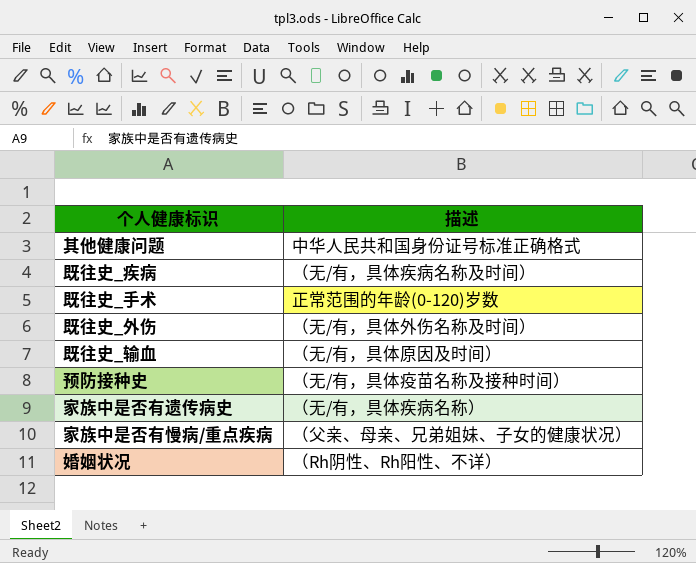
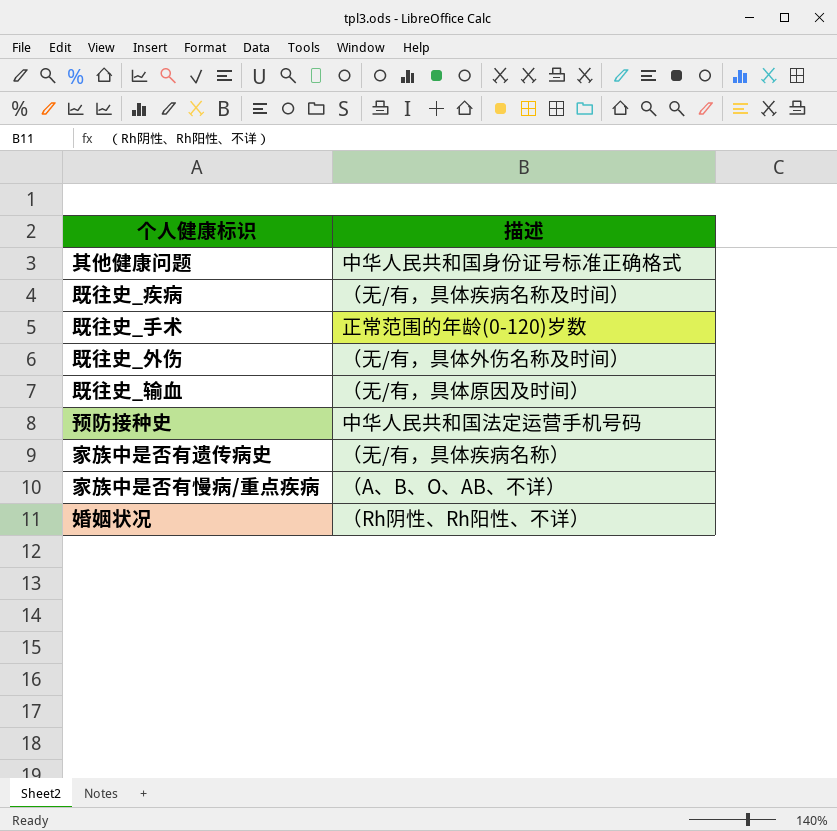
预防接种史 | 描述: （无/有，具体疫苗名称及接种时间） -> 中华人民共和国法定运营手机号码
家族中是否有慢病/重点疾病 | 描述: （父亲、母亲、兄弟姐妹、子女的健康状况） -> （A、B、O、AB、不详）

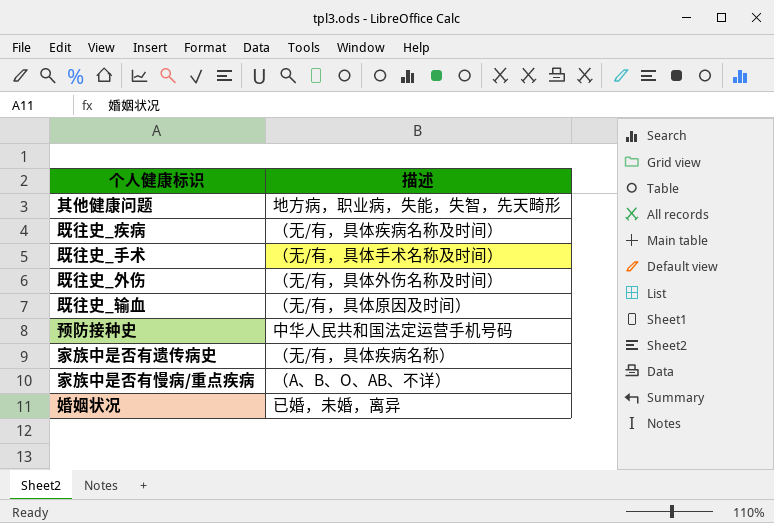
其他健康问题 | 描述: 中华人民共和国身份证号标准正确格式 -> 地方病，职业病，失能，失智，先天畸形
既往史_手术 | 描述: 正常范围的年龄(0-120)岁数 -> （无/有，具体手术名称及时间）
婚姻状况 | 描述: （Rh阴性、Rh阳性、不详） -> 已婚，未婚，离异

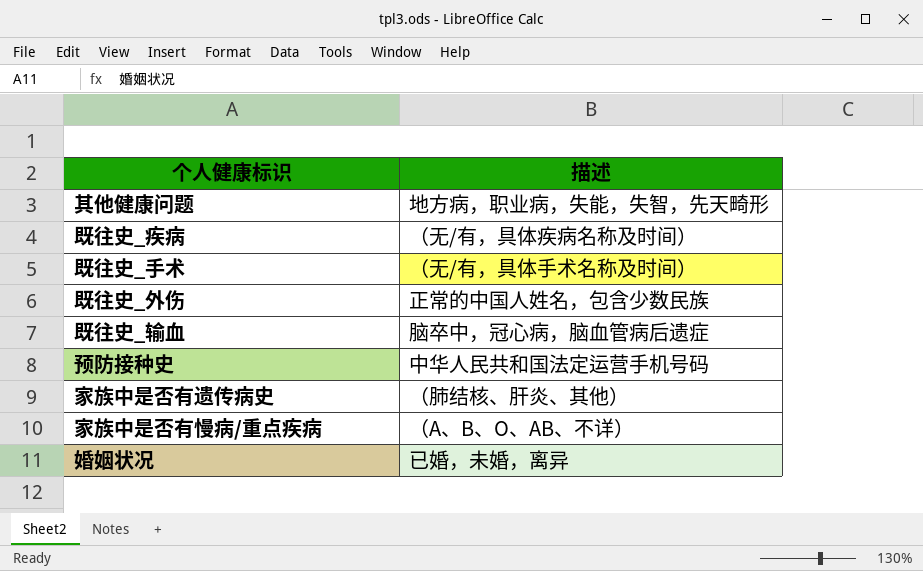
既往史_外伤 | 描述: （无/有，具体外伤名称及时间） -> 正常的中国人姓名，包含少数民族
既往史_输血 | 描述: （无/有，具体原因及时间） -> 脑卒中，冠心病，脑血管病后遗症
家族中是否有遗传病史 | 描述: （无/有，具体疾病名称） -> （肺结核、肝炎、其他）

